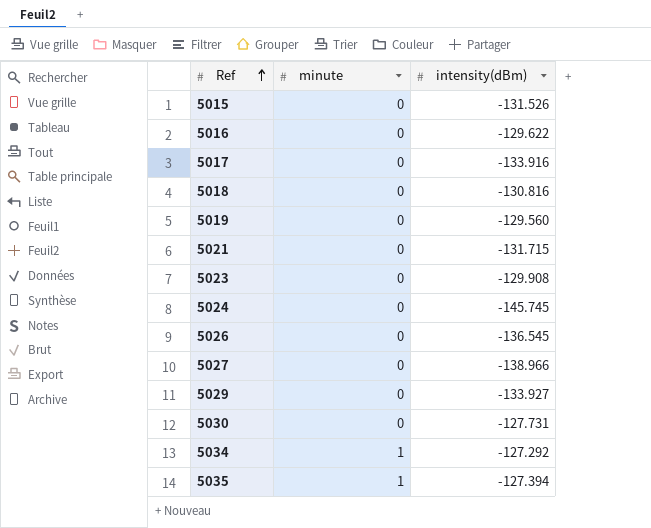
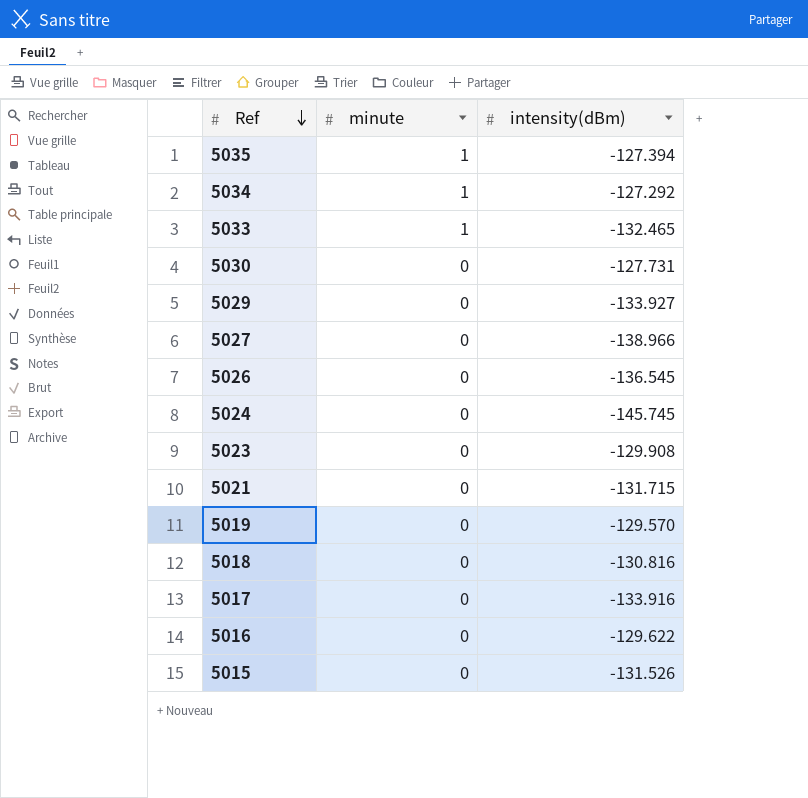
row order: Ref ascending -> Ref descending
row 5033: none -> 1 | -132.465
5019 | intensity(dBm): -129.560 -> -129.570

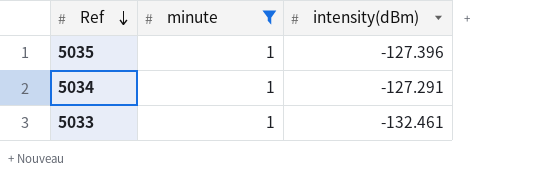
filter: none -> minute = 1
5035 | intensity(dBm): -127.394 -> -127.396
5034 | intensity(dBm): -127.292 -> -127.291
5033 | intensity(dBm): -132.465 -> -132.461

